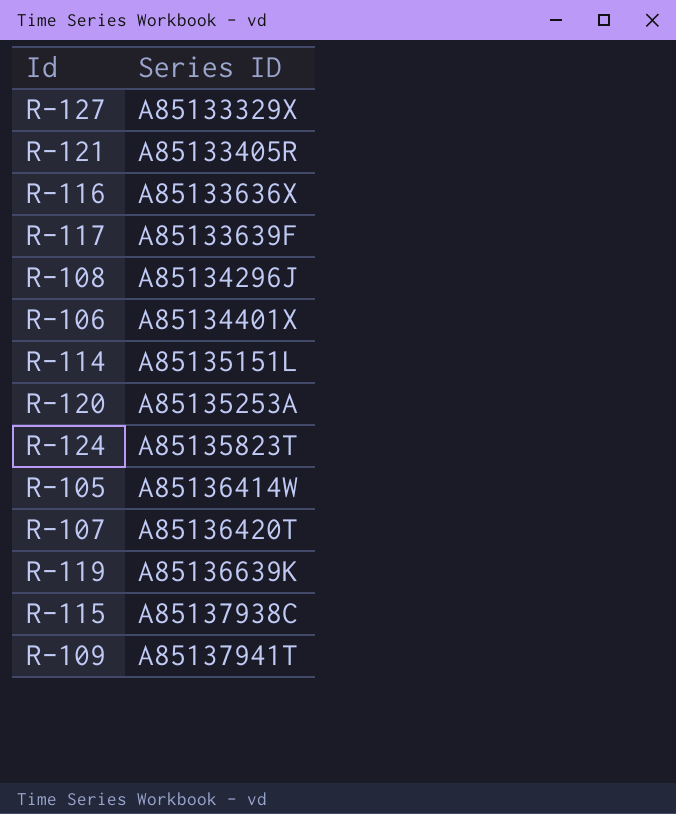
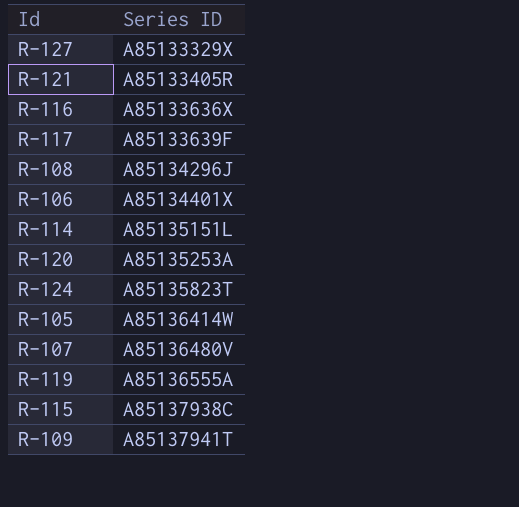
R-107 | Series ID: A85136420T -> A85136480V
R-119 | Series ID: A85136639K -> A85136555A

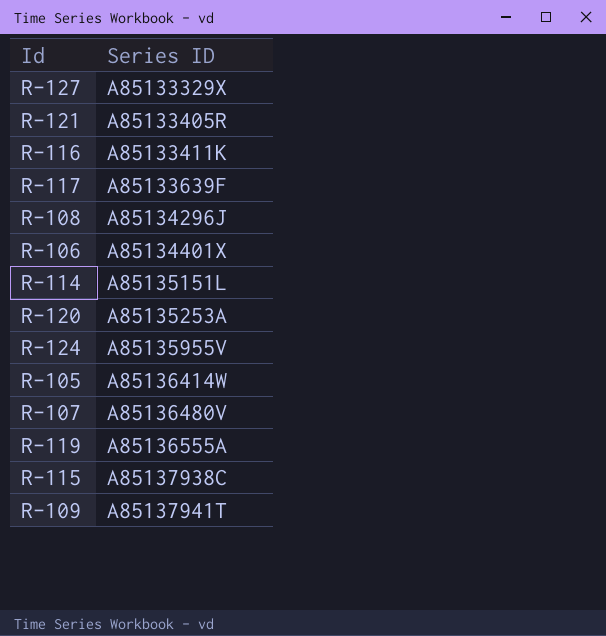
R-116 | Series ID: A85133636X -> A85133411K
R-124 | Series ID: A85135823T -> A85135955V

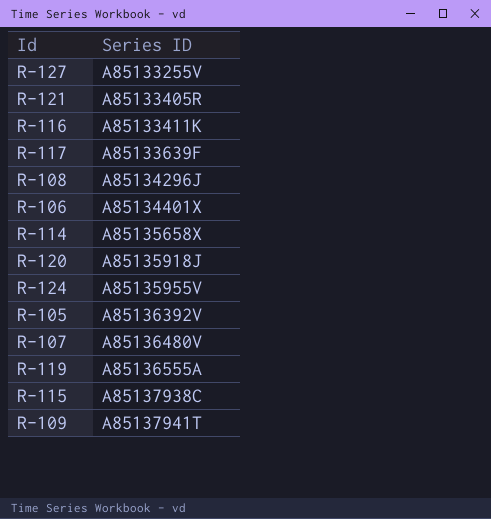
R-127 | Series ID: A85133329X -> A85133255V
R-114 | Series ID: A85135151L -> A85135658X
R-120 | Series ID: A85135253A -> A85135918J
R-105 | Series ID: A85136414W -> A85136392V

